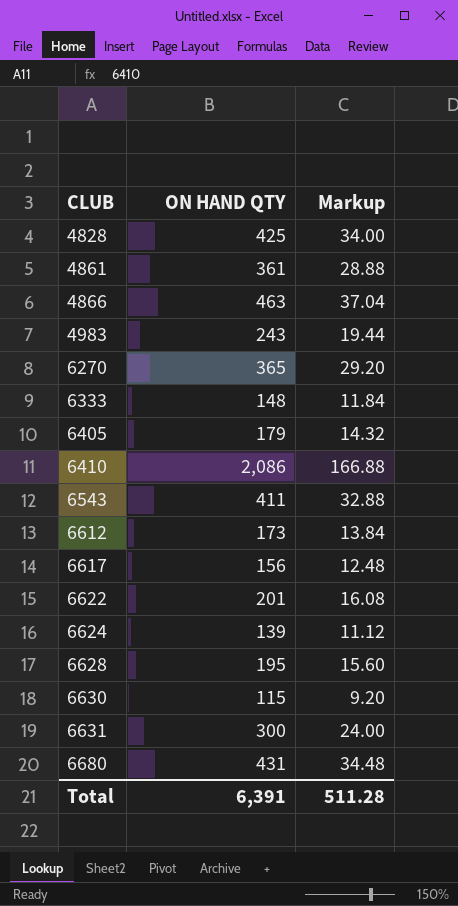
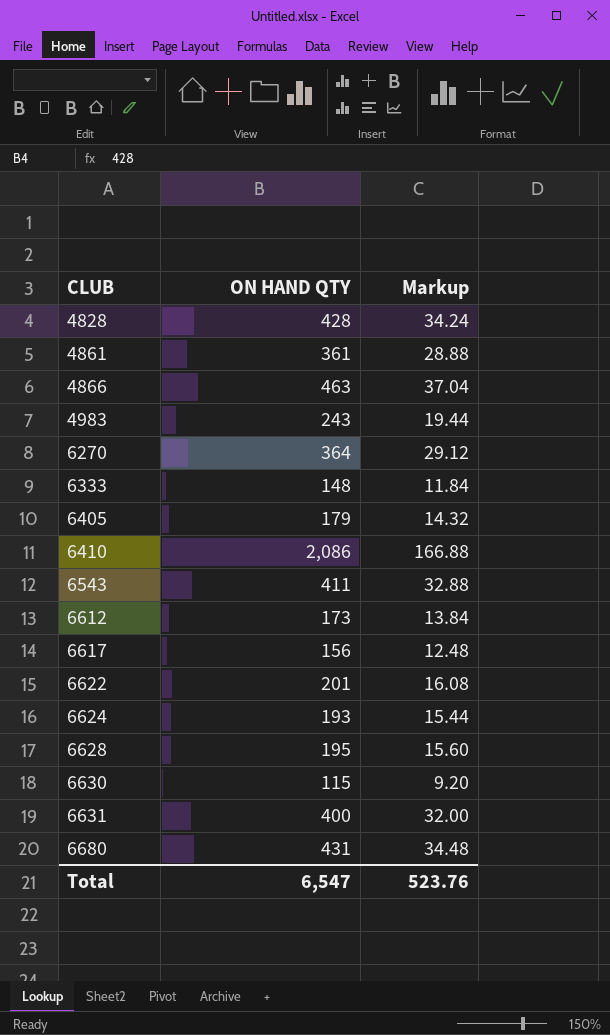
4828 | ON HAND QTY: 425 -> 428
4828 | Markup: 34.00 -> 34.24
6270 | ON HAND QTY: 365 -> 364
6270 | Markup: 29.20 -> 29.12
6624 | ON HAND QTY: 139 -> 193
6624 | Markup: 11.12 -> 15.44
6631 | ON HAND QTY: 300 -> 400
6631 | Markup: 24.00 -> 32.00
Total | ON HAND QTY: 6,391 -> 6,547
Total | Markup: 511.28 -> 523.76

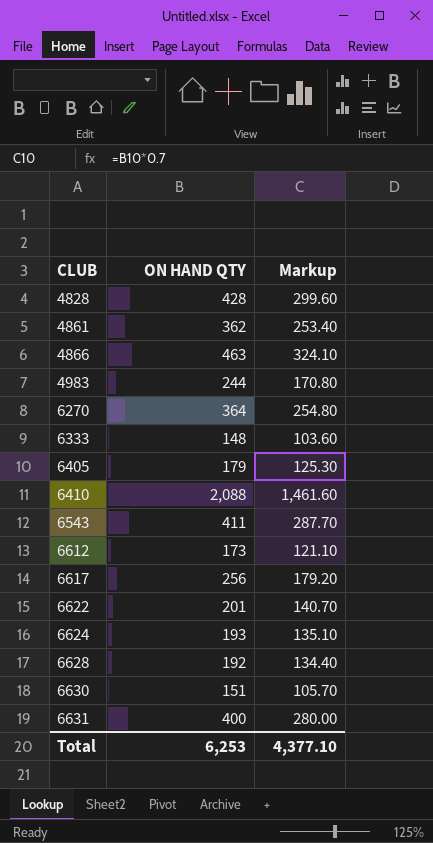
column Markup | formula: [ON HAND QTY] * 0.08 -> [ON HAND QTY] * 0.7
row 6680: 431 | 34.48 -> none
4861 | ON HAND QTY: 361 -> 362
4983 | ON HAND QTY: 243 -> 244
6410 | ON HAND QTY: 2,086 -> 2,088
6617 | ON HAND QTY: 156 -> 256
6628 | ON HAND QTY: 195 -> 192
6630 | ON HAND QTY: 115 -> 151
Total | ON HAND QTY: 6,547 -> 6,253
Total | Markup: 523.76 -> 4,377.10

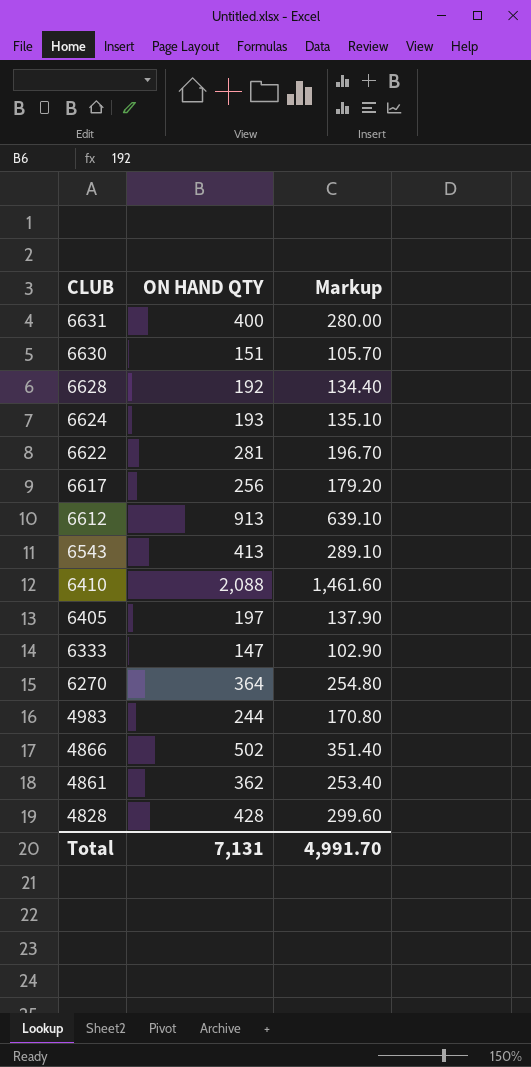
row order: CLUB ascending -> CLUB descending
6622 | ON HAND QTY: 201 -> 281
6622 | Markup: 140.70 -> 196.70
6612 | ON HAND QTY: 173 -> 913
6612 | Markup: 121.10 -> 639.10
6543 | ON HAND QTY: 411 -> 413
6543 | Markup: 287.70 -> 289.10
6405 | ON HAND QTY: 179 -> 197
6405 | Markup: 125.30 -> 137.90
6333 | ON HAND QTY: 148 -> 147
6333 | Markup: 103.60 -> 102.90
4866 | ON HAND QTY: 463 -> 502
4866 | Markup: 324.10 -> 351.40
Total | ON HAND QTY: 6,253 -> 7,131
Total | Markup: 4,377.10 -> 4,991.70

